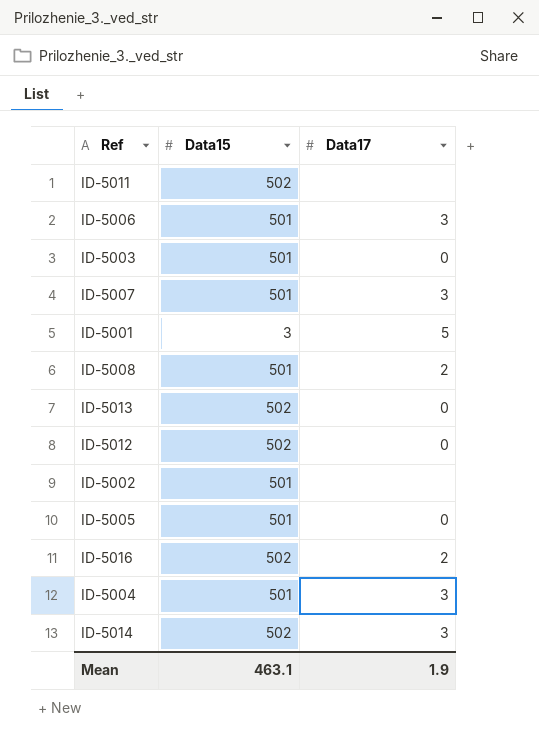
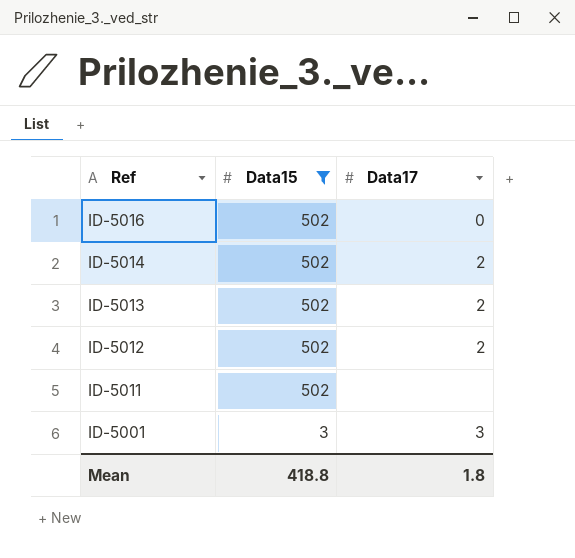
filter: none -> Data15 != 501
row order: none -> Ref descending
ID-5016 | Data17: 2 -> 0
ID-5014 | Data17: 3 -> 2
ID-5013 | Data17: 0 -> 2
ID-5012 | Data17: 0 -> 2
ID-5001 | Data17: 5 -> 3
Mean | Data15: 463.1 -> 418.8
Mean | Data17: 1.9 -> 1.8

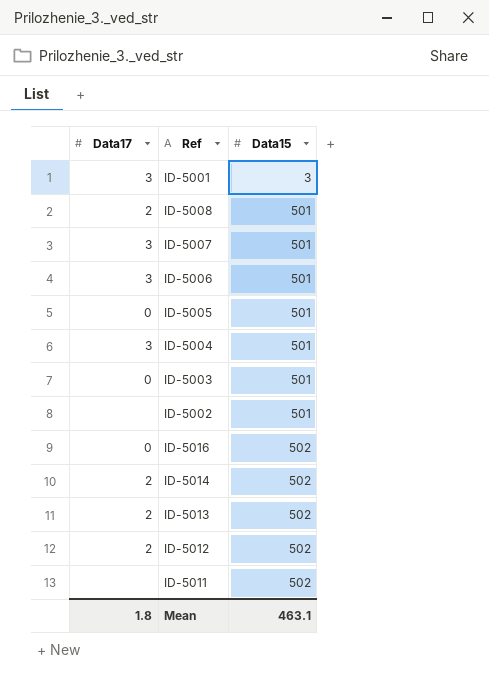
filter: Data15 != 501 -> none
row order: Ref descending -> Data15 ascending
column Data17 | position: 3 -> 1
Mean | Data15: 418.8 -> 463.1

